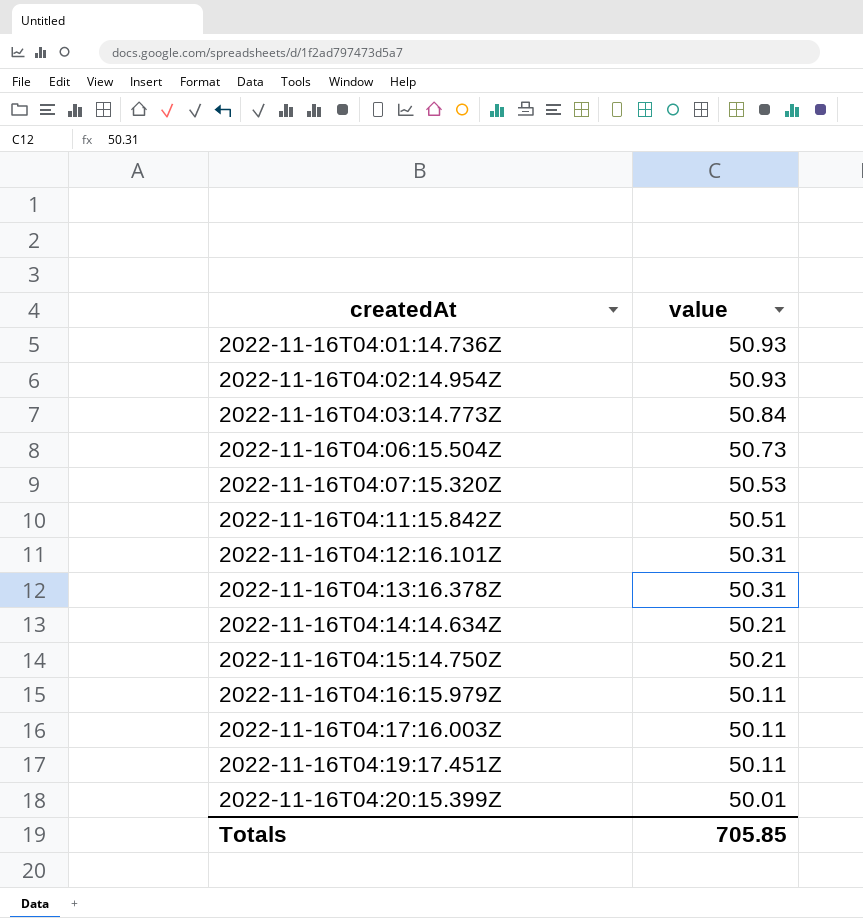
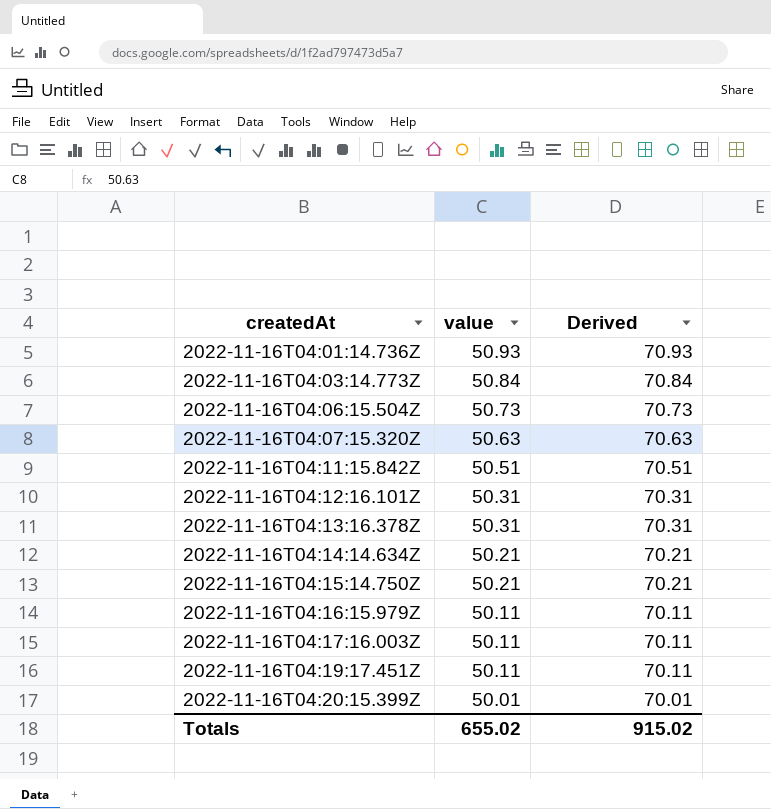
column Derived | formula: none -> [value] + 20
row 2022-11-16T04:02:14.954Z: 50.93 -> none
2022-11-16T04:07:15.320Z | value: 50.53 -> 50.63
Totals | value: 705.85 -> 655.02

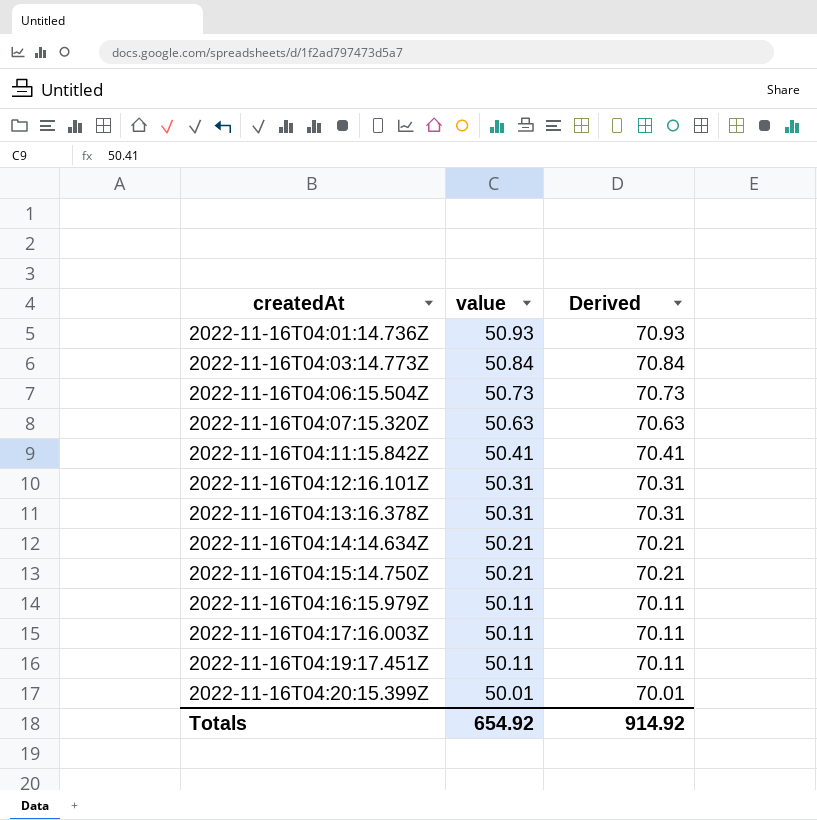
2022-11-16T04:11:15.842Z | value: 50.51 -> 50.41
2022-11-16T04:11:15.842Z | Derived: 70.51 -> 70.41
Totals | value: 655.02 -> 654.92
Totals | Derived: 915.02 -> 914.92

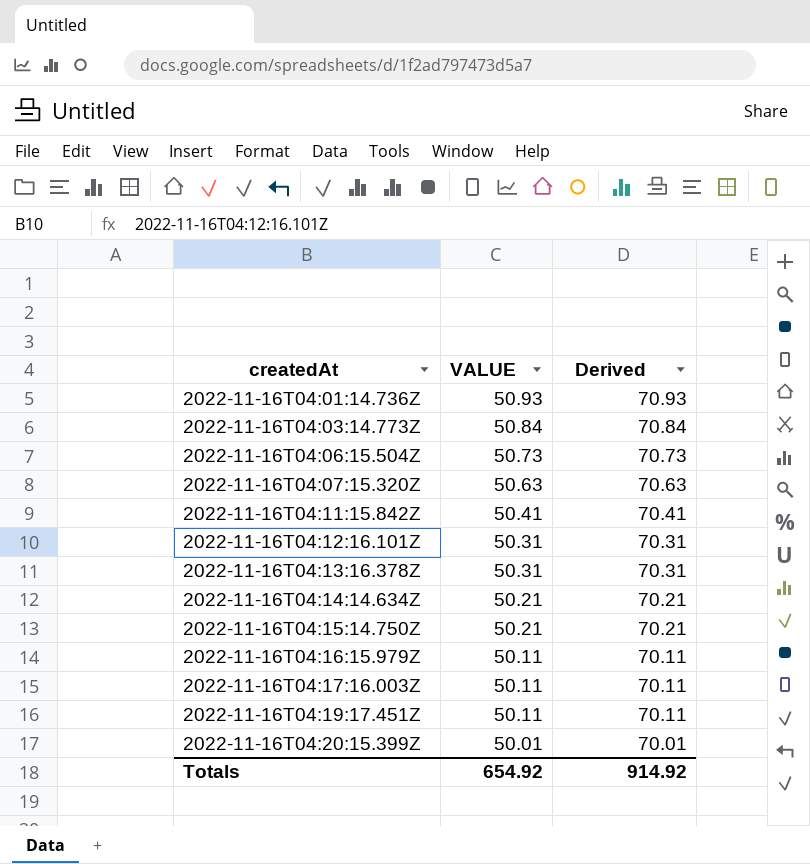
column name: value -> VALUE

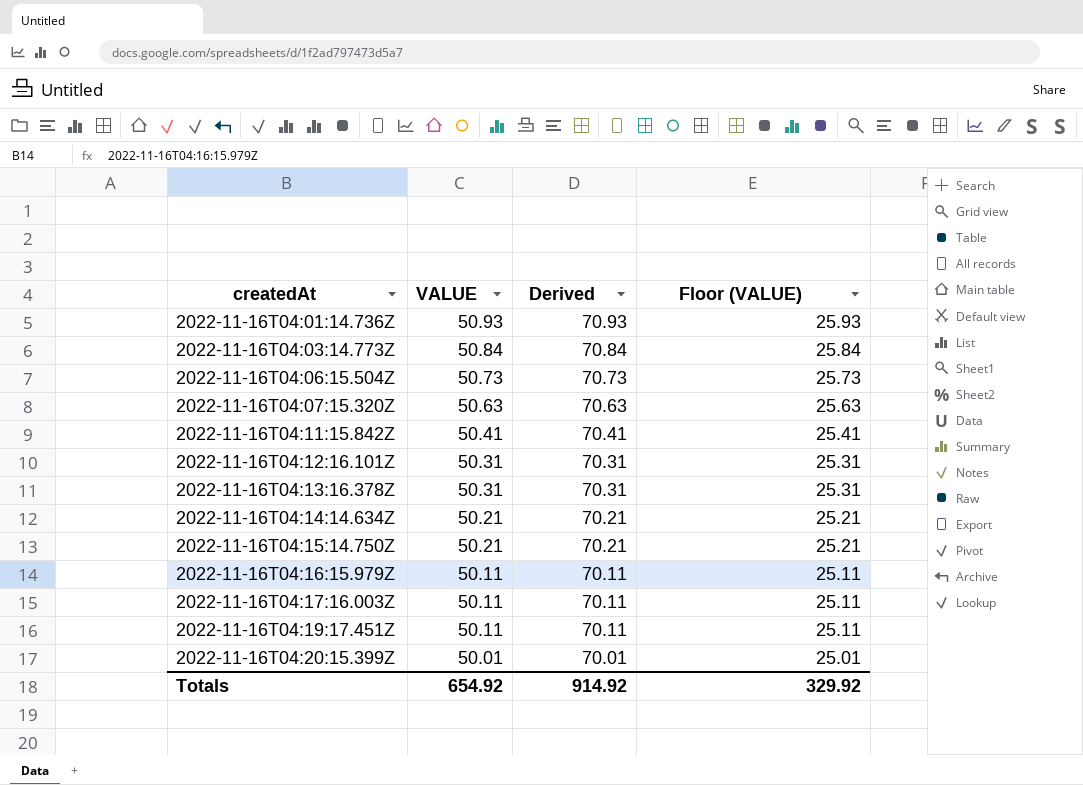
column Floor (VALUE) | formula: none -> [VALUE] - 25

